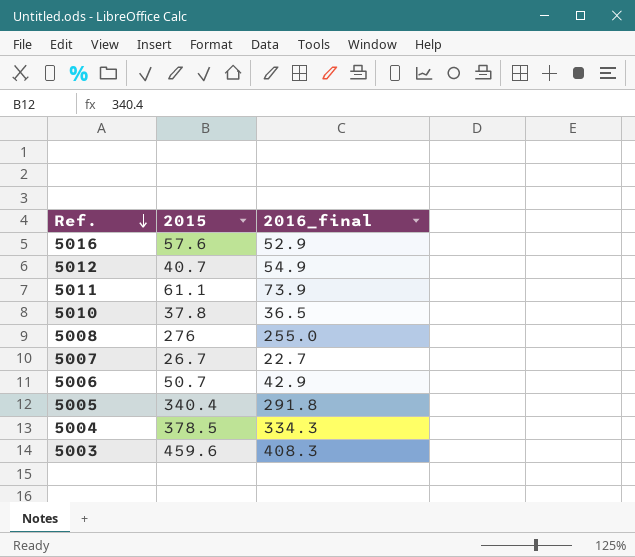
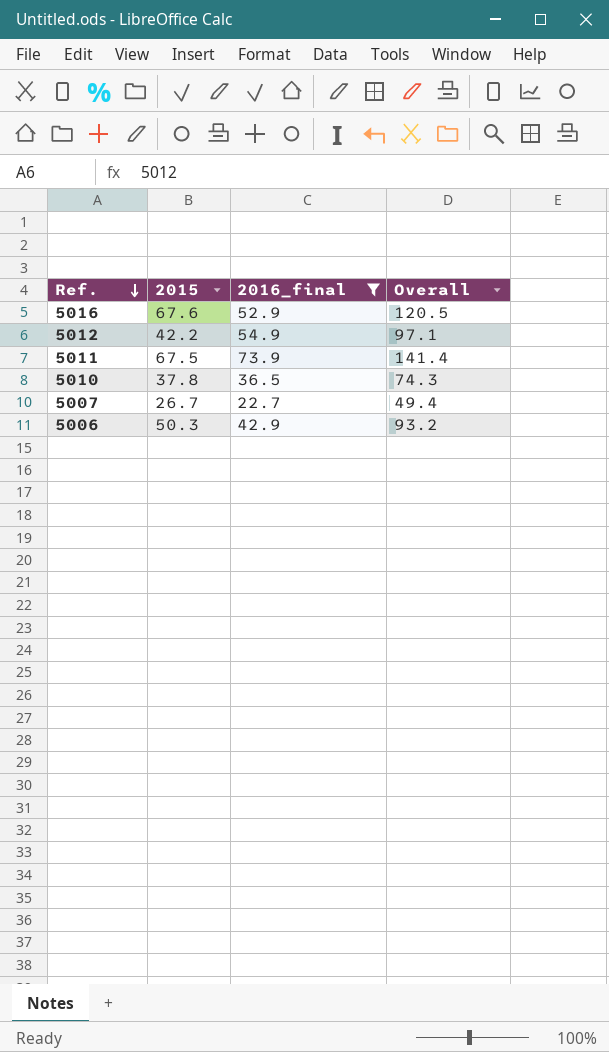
filter: none -> 2016_final <= 73.9
column Overall | formula: none -> [2015] + [2016_final]
5016 | 2015: 57.6 -> 67.6
5012 | 2015: 40.7 -> 42.2
5011 | 2015: 61.1 -> 67.5
5006 | 2015: 50.7 -> 50.3

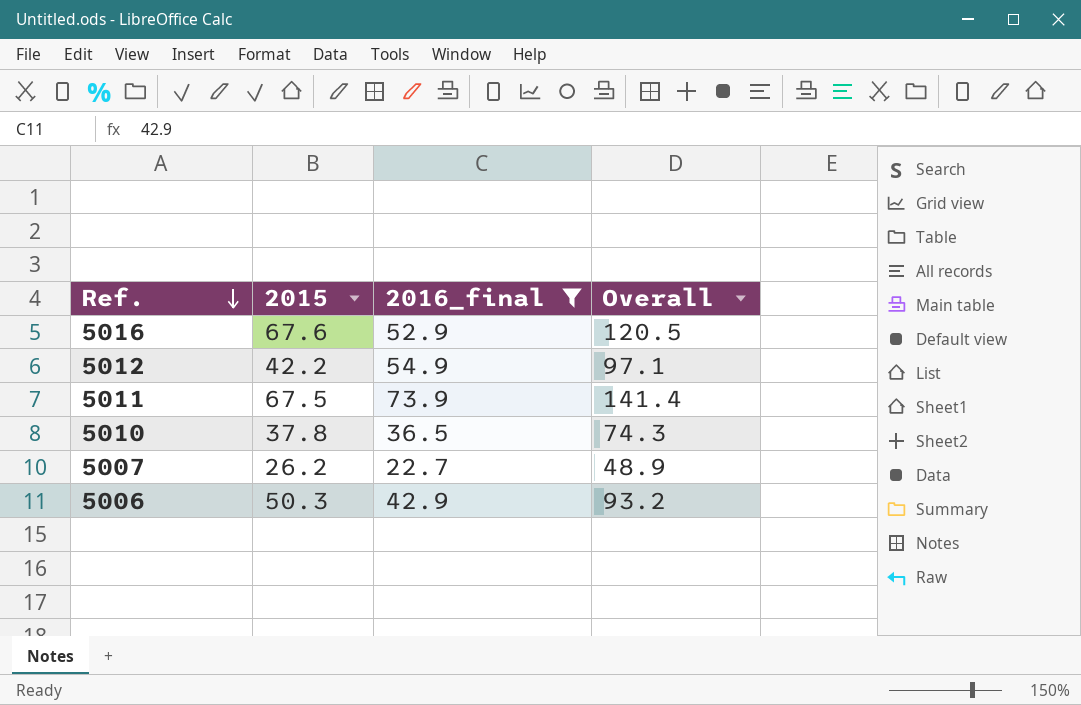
5007 | 2015: 26.7 -> 26.2
5007 | Overall: 49.4 -> 48.9

